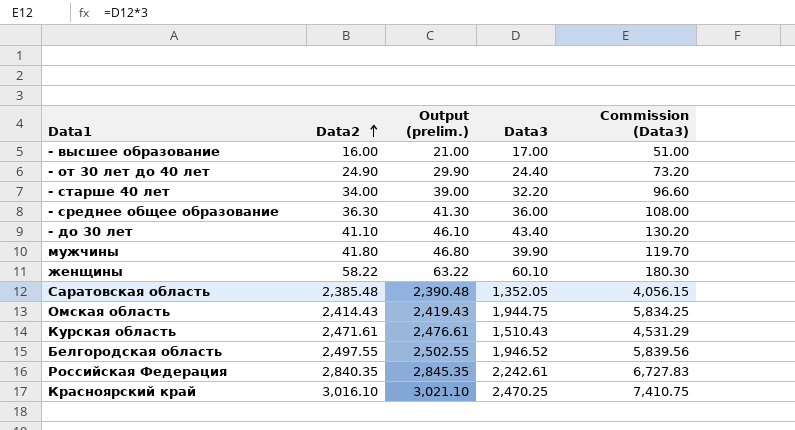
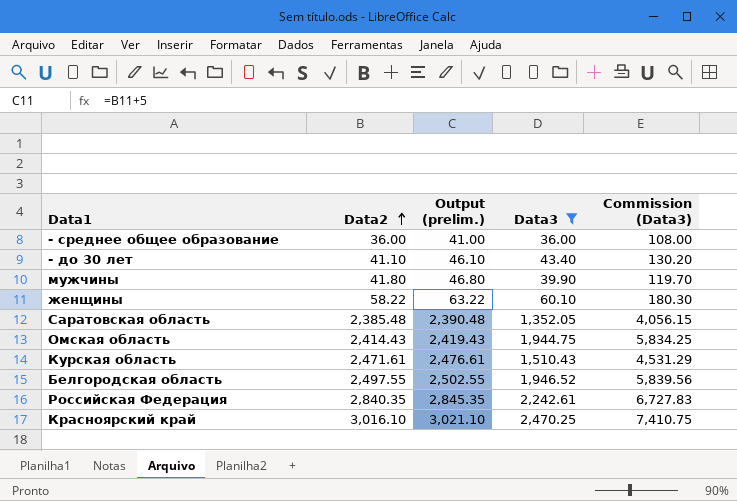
filter: none -> Data3 >= 36.00
- среднее общее образование | Data2: 36.30 -> 36.00
- среднее общее образование | Output (prelim.): 41.30 -> 41.00

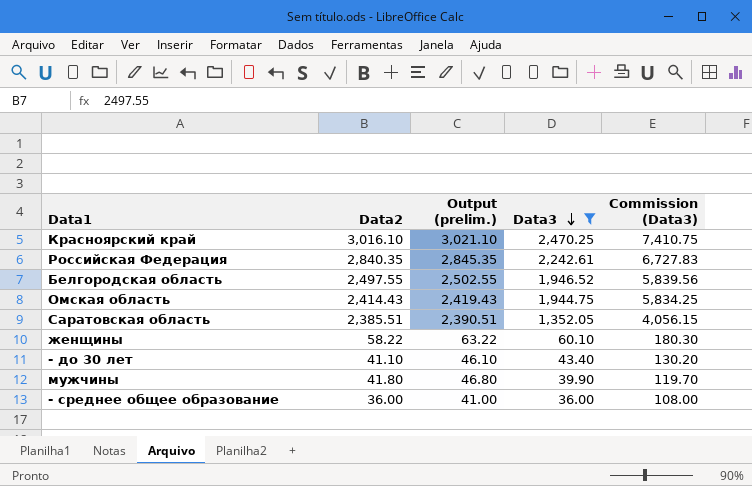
row order: Data2 ascending -> Data3 descending
row Курская область: 2,471.61 | 2,476.61 | 1,510.43 | 4,531.29 -> none
Саратовская область | Data2: 2,385.48 -> 2,385.51
Саратовская область | Output (prelim.): 2,390.48 -> 2,390.51

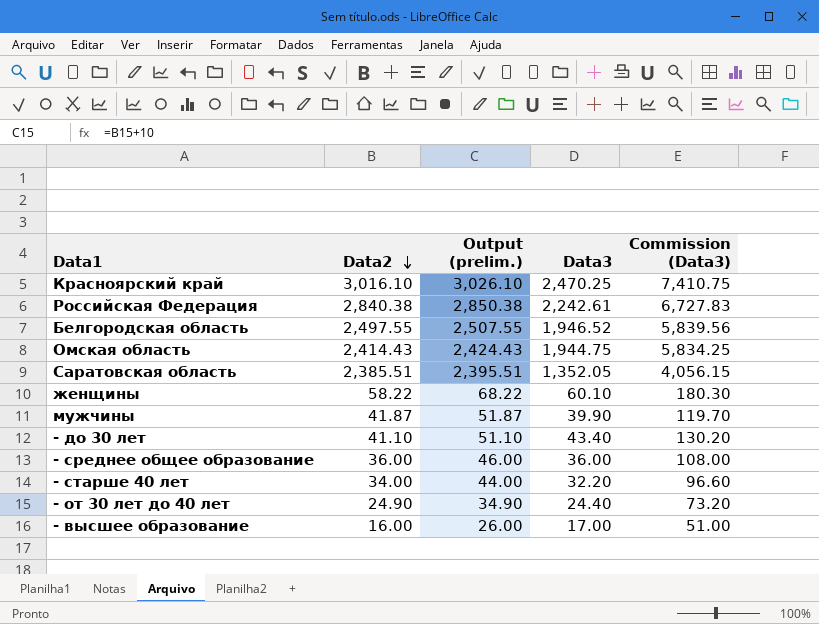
filter: Data3 >= 36.00 -> none
row order: Data3 descending -> Data2 descending
column Output (prelim.) | formula: [Data2] + 5 -> [Data2] + 10
Российская Федеpация | Data2: 2,840.35 -> 2,840.38
мужчины | Data2: 41.80 -> 41.87

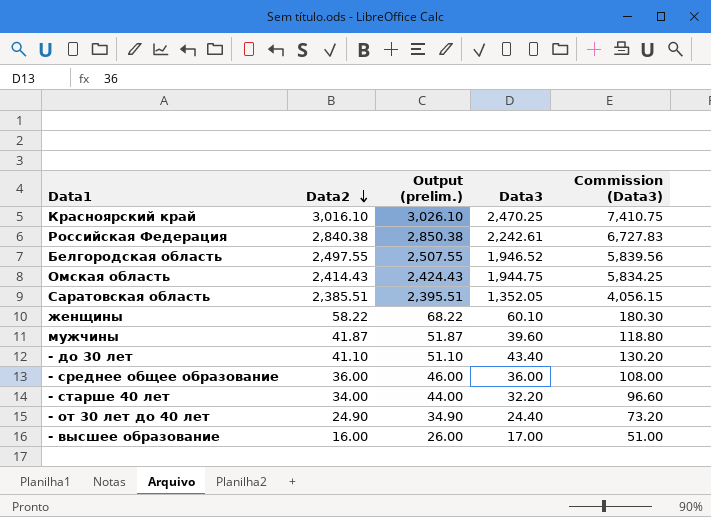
мужчины | Data3: 39.90 -> 39.60
мужчины | Commission (Data3): 119.70 -> 118.80

